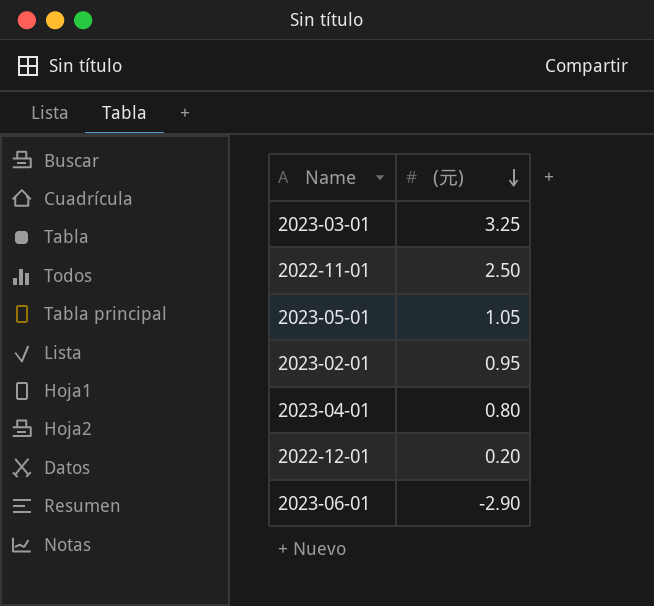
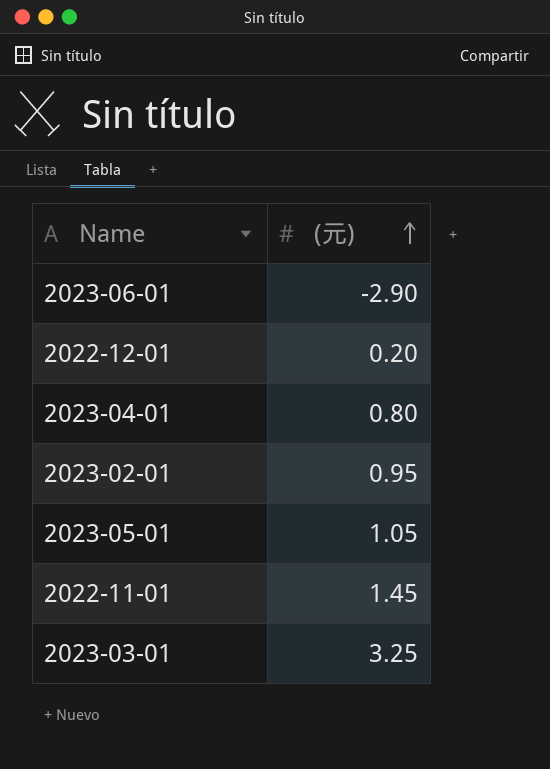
row order: (元) descending -> (元) ascending
2022-11-01 | (元): 2.50 -> 1.45

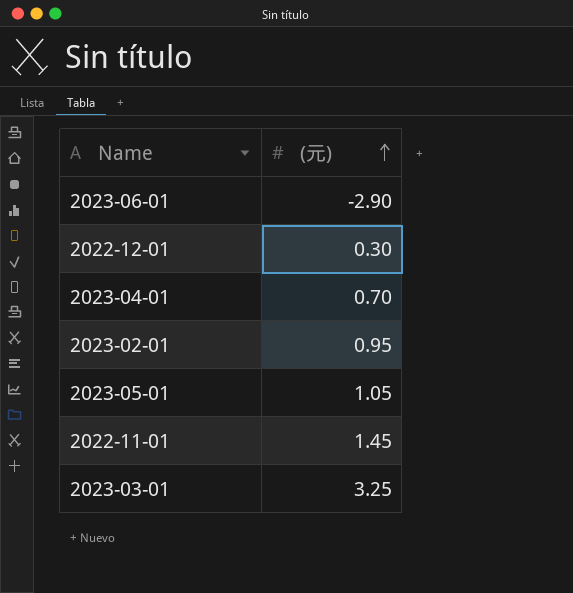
2022-12-01 | (元): 0.20 -> 0.30
2023-04-01 | (元): 0.80 -> 0.70

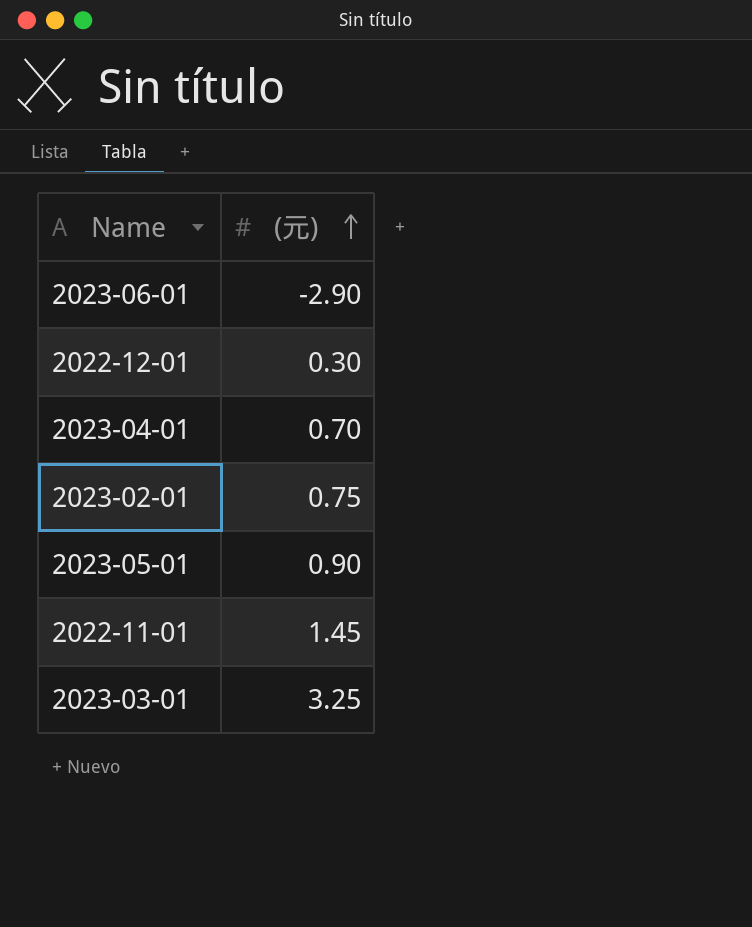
2023-02-01 | (元): 0.95 -> 0.75
2023-05-01 | (元): 1.05 -> 0.90

